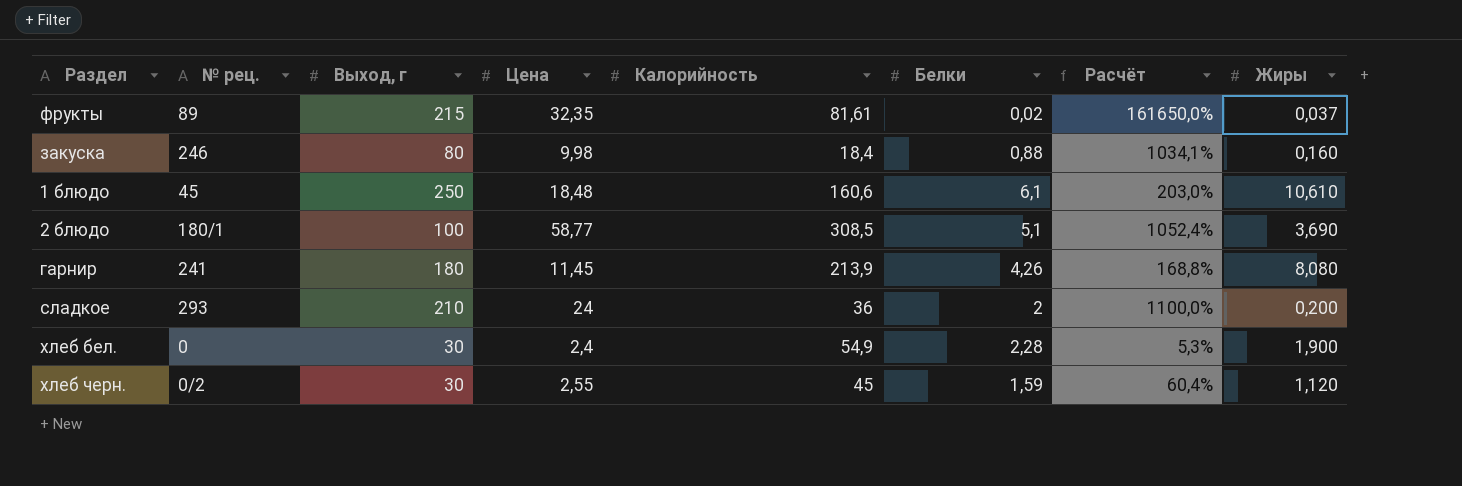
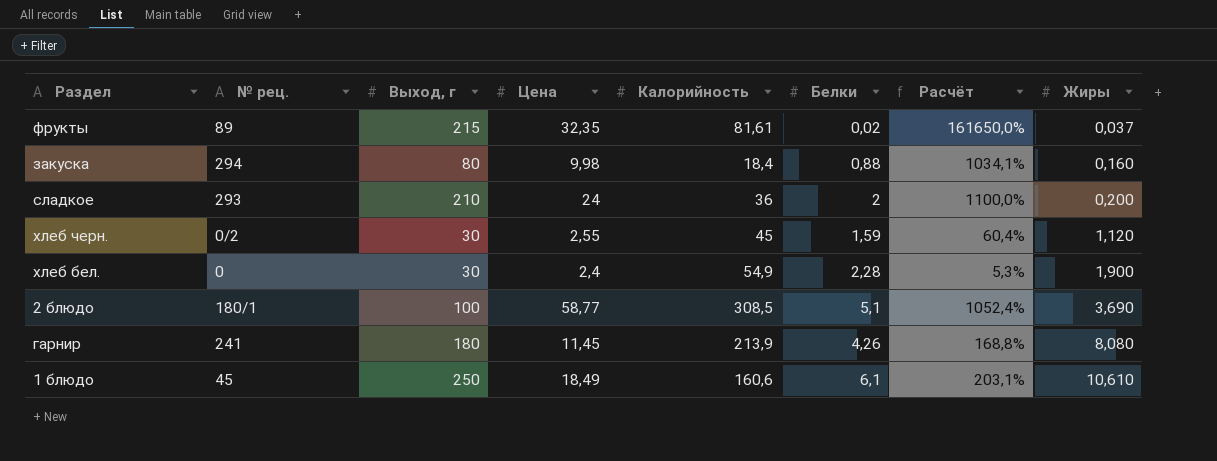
row order: none -> Жиры ascending
закуска | № рец.: 246 -> 294
1 блюдо | Цена: 18,48 -> 18,49
1 блюдо | Расчёт: 203,0% -> 203,1%

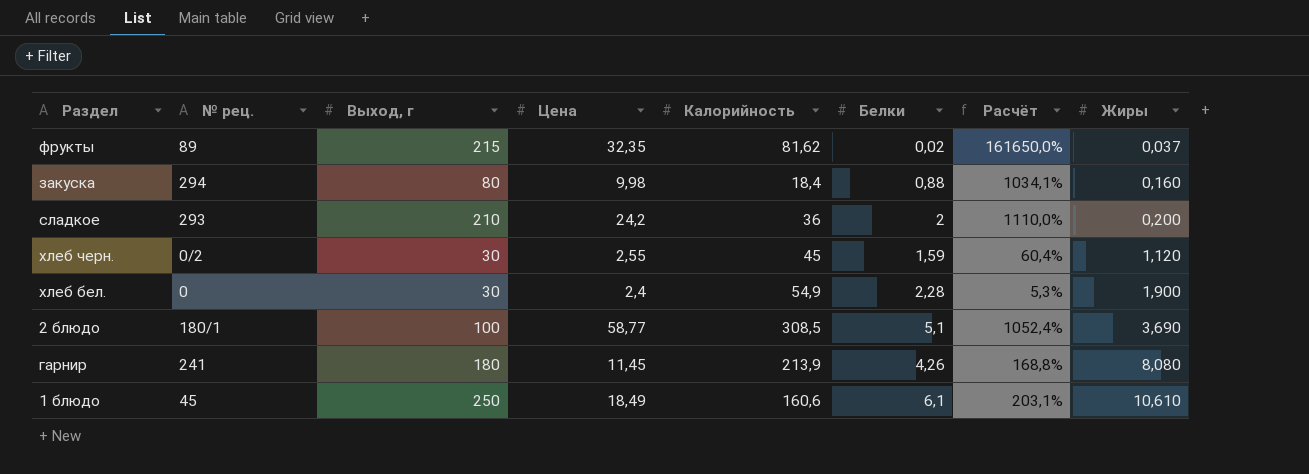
фрукты | Калорийность: 81,61 -> 81,62
сладкое | Цена: 24 -> 24,2
сладкое | Расчёт: 1100,0% -> 1110,0%

